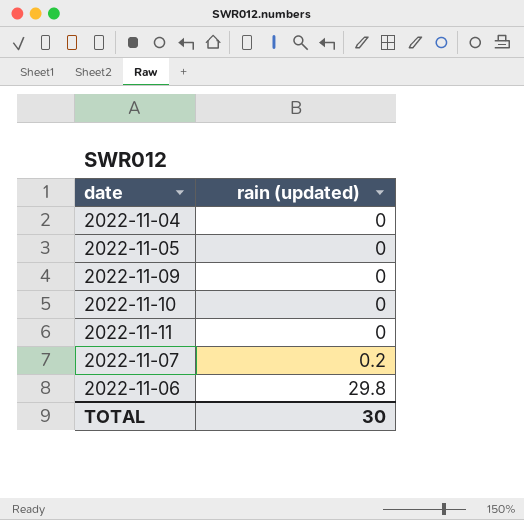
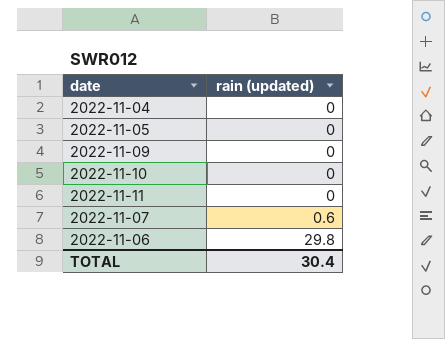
2022-11-07 | rain (updated): 0.2 -> 0.6
TOTAL | rain (updated): 30 -> 30.4

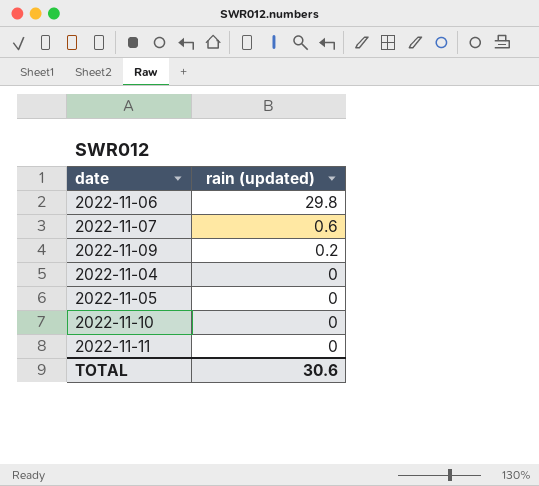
row order: rain (updated) ascending -> rain (updated) descending
2022-11-09 | rain (updated): 0 -> 0.2
TOTAL | rain (updated): 30.4 -> 30.6

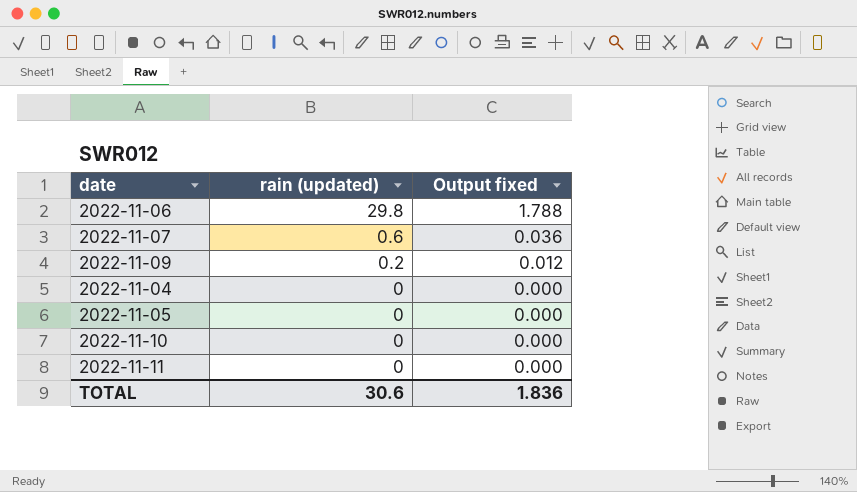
column Output fixed | formula: none -> [rain (updated)] * 0.06

